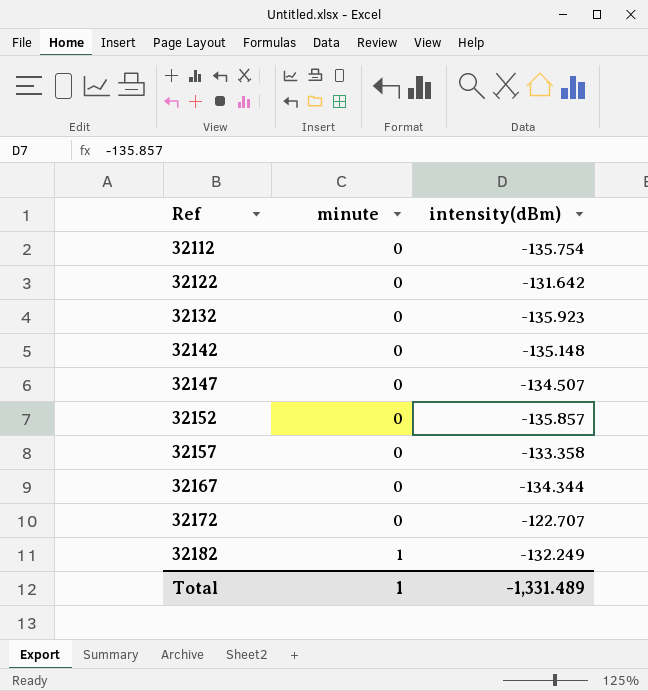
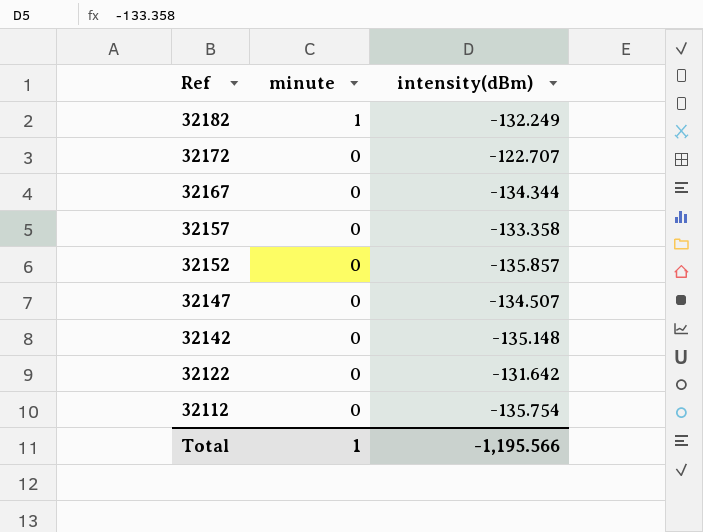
row order: Ref ascending -> Ref descending
row 32132: 0 | -135.923 -> none
Total | intensity(dBm): -1,331.489 -> -1,195.566

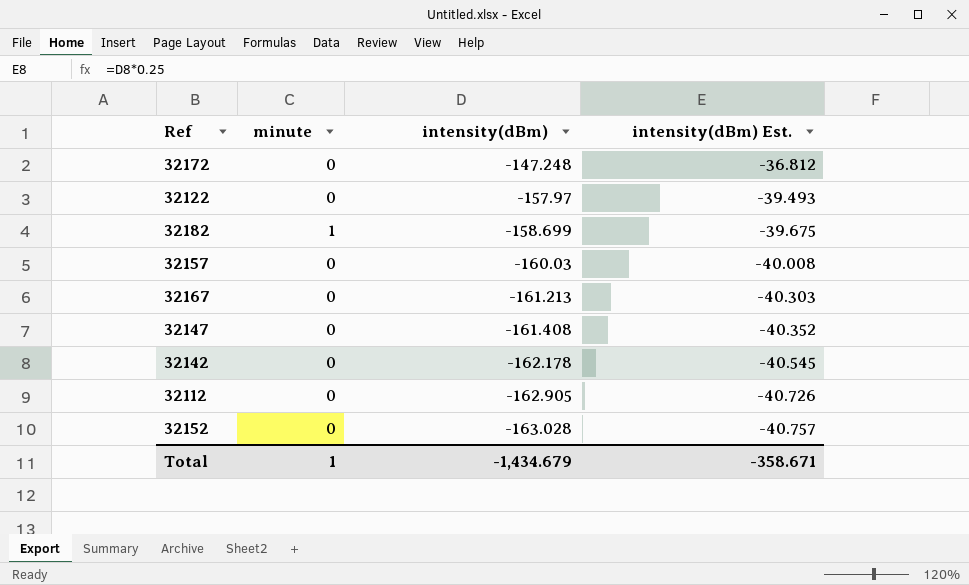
row order: Ref descending -> intensity(dBm) descending
column intensity(dBm) Est. | formula: none -> [intensity(dBm)] * 0.25
32172 | intensity(dBm): -122.707 -> -147.248
32122 | intensity(dBm): -131.642 -> -157.97
32182 | intensity(dBm): -132.249 -> -158.699
32157 | intensity(dBm): -133.358 -> -160.03
32167 | intensity(dBm): -134.344 -> -161.213
32147 | intensity(dBm): -134.507 -> -161.408
32142 | intensity(dBm): -135.148 -> -162.178
32112 | intensity(dBm): -135.754 -> -162.905
32152 | intensity(dBm): -135.857 -> -163.028
Total | intensity(dBm): -1,195.566 -> -1,434.679

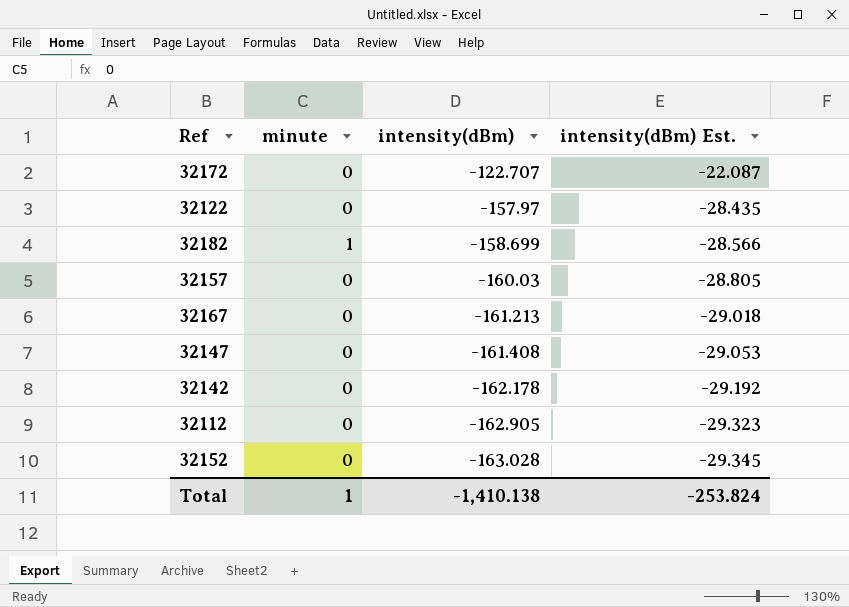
column intensity(dBm) Est. | formula: [intensity(dBm)] * 0.25 -> [intensity(dBm)] * 0.18
32172 | intensity(dBm): -147.248 -> -122.707
Total | intensity(dBm): -1,434.679 -> -1,410.138
Total | intensity(dBm) Est.: -358.671 -> -253.824

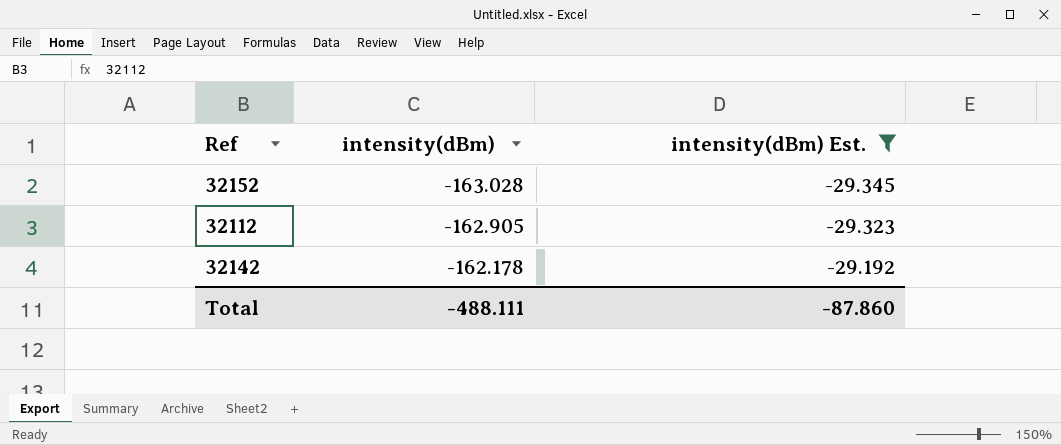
filter: none -> intensity(dBm) Est. <= -29.192
row order: intensity(dBm) descending -> intensity(dBm) ascending
column minute | position: 2 -> none
Total | intensity(dBm): -1,410.138 -> -488.111
Total | intensity(dBm) Est.: -253.824 -> -87.860

